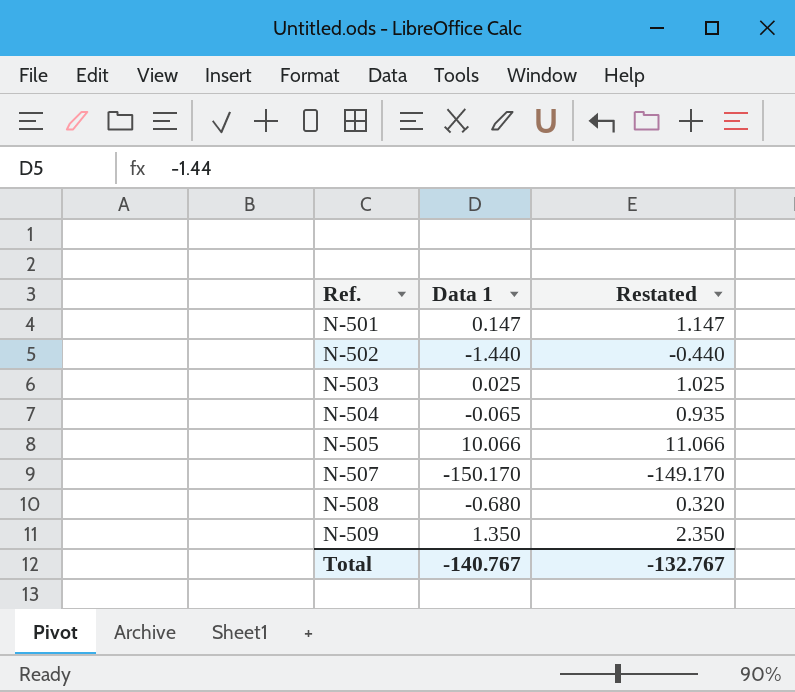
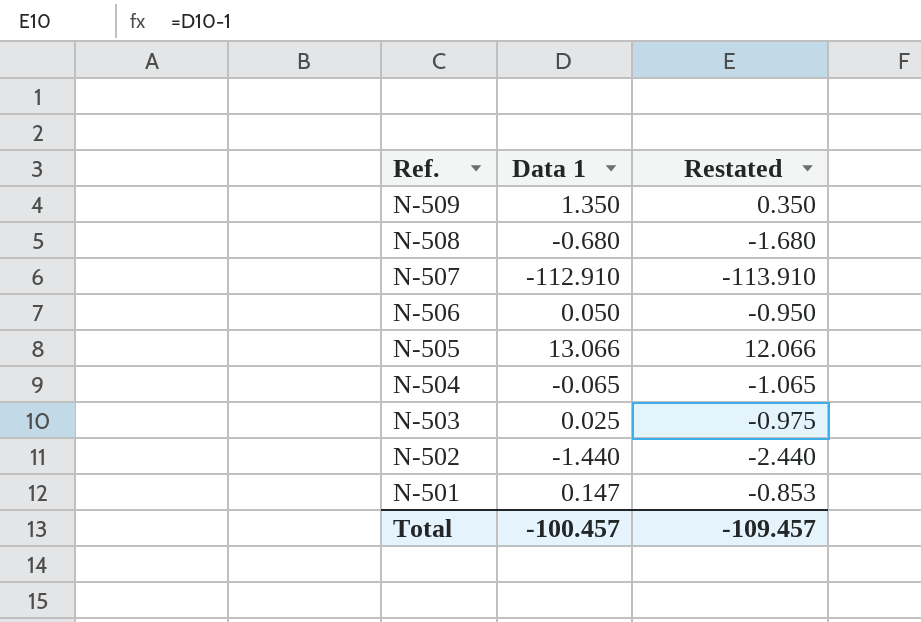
row order: Ref. ascending -> Ref. descending
column Restated | formula: [Data 1] + 1 -> [Data 1] - 1
N-507 | Data 1: -150.170 -> -112.910
row N-506: none -> 0.050 | -0.950
N-505 | Data 1: 10.066 -> 13.066
Total | Data 1: -140.767 -> -100.457
Total | Restated: -132.767 -> -109.457

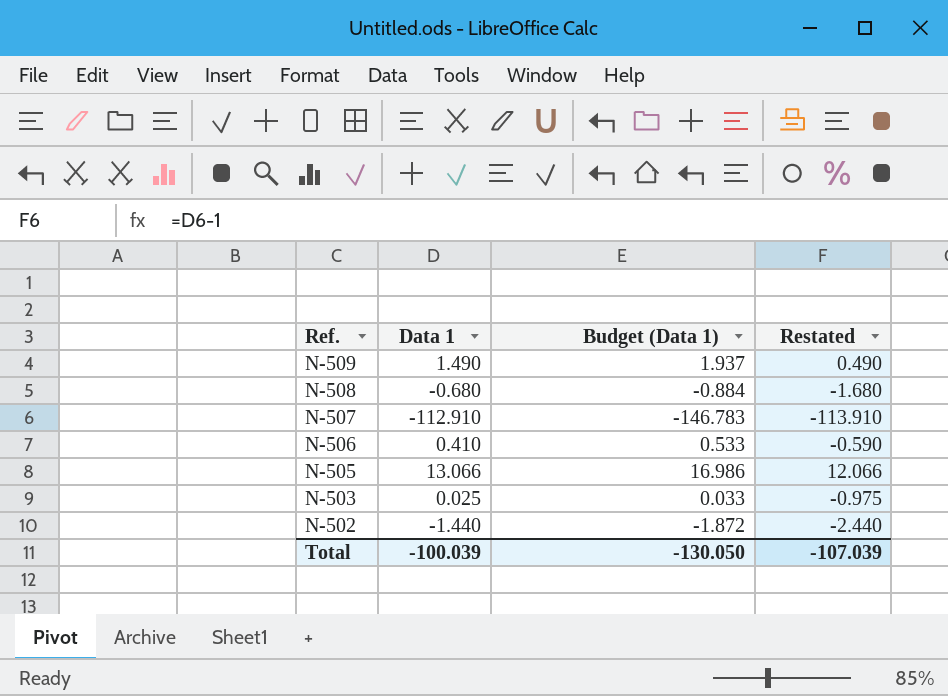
column Budget (Data 1) | formula: none -> [Data 1] * 1.3
row N-504: -0.065 | -1.065 -> none
row N-501: 0.147 | -0.853 -> none
N-509 | Data 1: 1.350 -> 1.490
N-509 | Restated: 0.350 -> 0.490
N-506 | Data 1: 0.050 -> 0.410
N-506 | Restated: -0.950 -> -0.590
Total | Data 1: -100.457 -> -100.039
Total | Restated: -109.457 -> -107.039

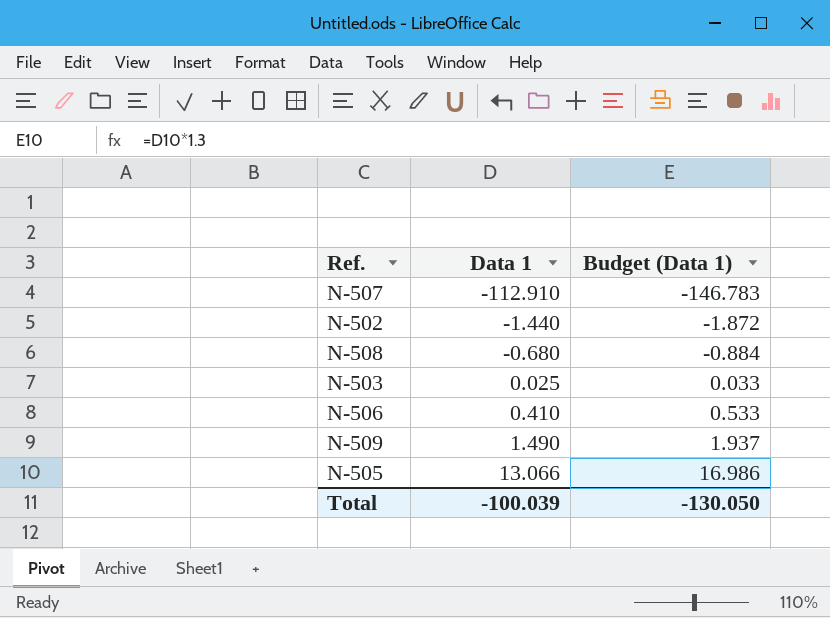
row order: Ref. descending -> Data 1 ascending
column Restated | formula: [Data 1] - 1 -> none

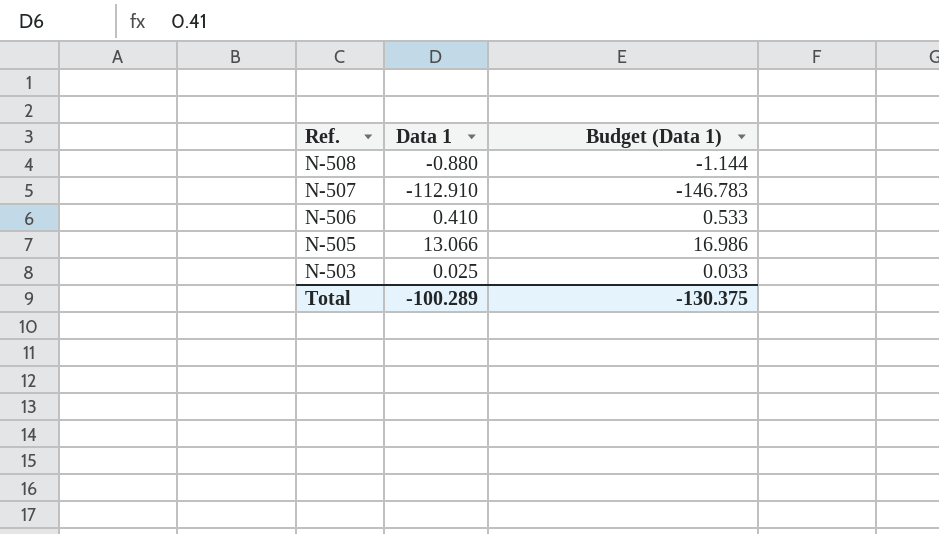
row order: Data 1 ascending -> Ref. descending
row N-502: -1.440 | -1.872 -> none
row N-509: 1.490 | 1.937 -> none
N-508 | Data 1: -0.680 -> -0.880
N-508 | Budget (Data 1): -0.884 -> -1.144
Total | Data 1: -100.039 -> -100.289
Total | Budget (Data 1): -130.050 -> -130.375

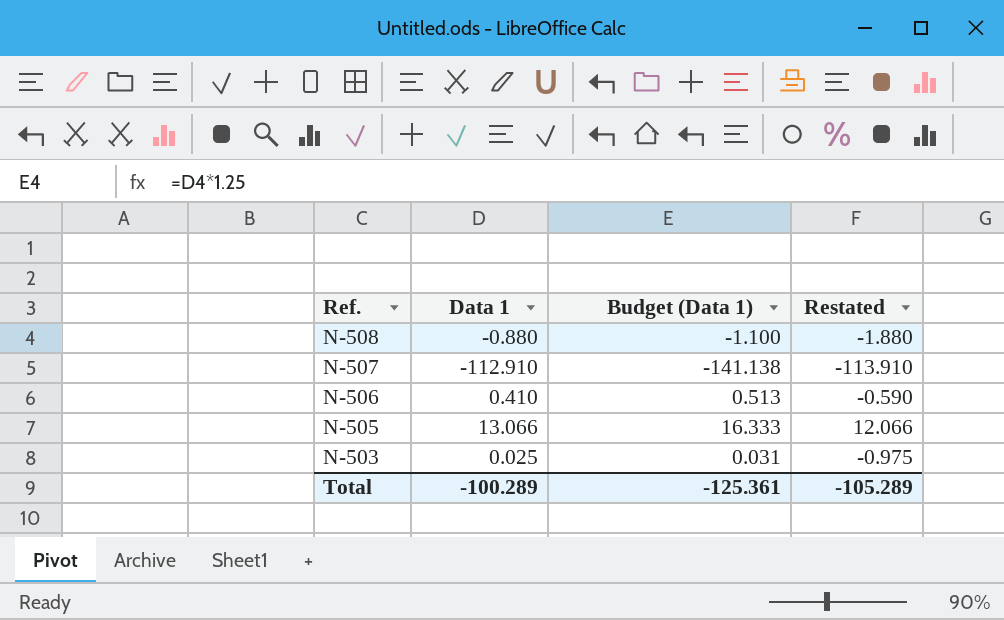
column Budget (Data 1) | formula: [Data 1] * 1.3 -> [Data 1] * 1.25
column Restated | formula: none -> [Data 1] - 1
Total | Budget (Data 1): -130.375 -> -125.361

